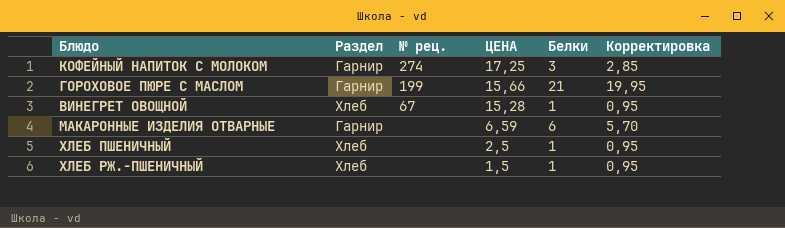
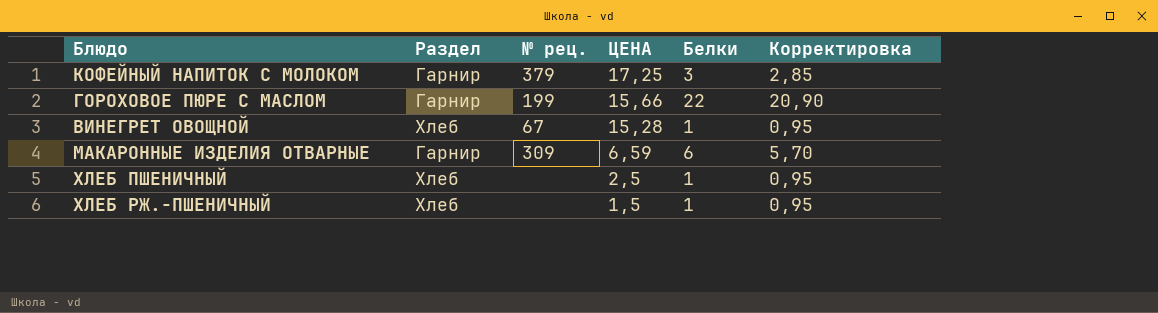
КОФЕЙНЫЙ НАПИТОК С МОЛОКОМ | № рец.: 274 -> 379
ГОРОХОВОЕ ПЮРЕ С МАСЛОМ | Белки: 21 -> 22
ГОРОХОВОЕ ПЮРЕ С МАСЛОМ | Корректировка: 19,95 -> 20,90
МАКАРОННЫЕ ИЗДЕЛИЯ ОТВАРНЫЕ | № рец.: none -> 309

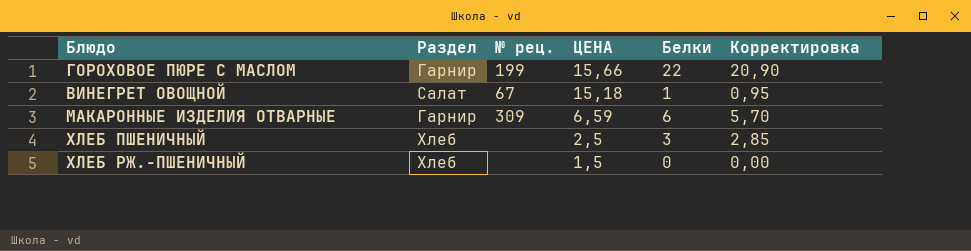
row КОФЕЙНЫЙ НАПИТОК С МОЛОКОМ: Гарнир | 379 | 17,25 | 3 | 2,85 -> none
ВИНЕГРЕТ ОВОЩНОЙ | Раздел: Хлеб -> Салат
ВИНЕГРЕТ ОВОЩНОЙ | ЦЕНА: 15,28 -> 15,18
ХЛЕБ ПШЕНИЧНЫЙ | Белки: 1 -> 3
ХЛЕБ ПШЕНИЧНЫЙ | Корректировка: 0,95 -> 2,85
ХЛЕБ РЖ.-ПШЕНИЧНЫЙ | Белки: 1 -> 0
ХЛЕБ РЖ.-ПШЕНИЧНЫЙ | Корректировка: 0,95 -> 0,00

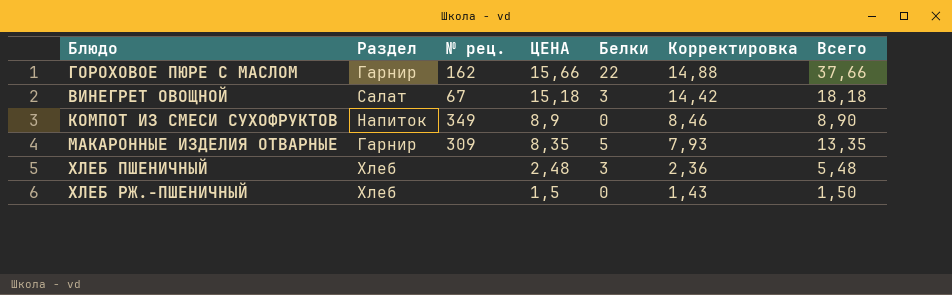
column Корректировка | formula: [Белки] * 0,95 -> [ЦЕНА] * 0,95
column Всего | formula: none -> [ЦЕНА] + [Белки]
ГОРОХОВОЕ ПЮРЕ С МАСЛОМ | № рец.: 199 -> 162
ВИНЕГРЕТ ОВОЩНОЙ | Белки: 1 -> 3
row КОМПОТ ИЗ СМЕСИ СУХОФРУКТОВ: none -> Напиток | 349 | 8,9 | 0 | 8,46 | 8,90
МАКАРОННЫЕ ИЗДЕЛИЯ ОТВАРНЫЕ | ЦЕНА: 6,59 -> 8,35
МАКАРОННЫЕ ИЗДЕЛИЯ ОТВАРНЫЕ | Белки: 6 -> 5
ХЛЕБ ПШЕНИЧНЫЙ | ЦЕНА: 2,5 -> 2,48

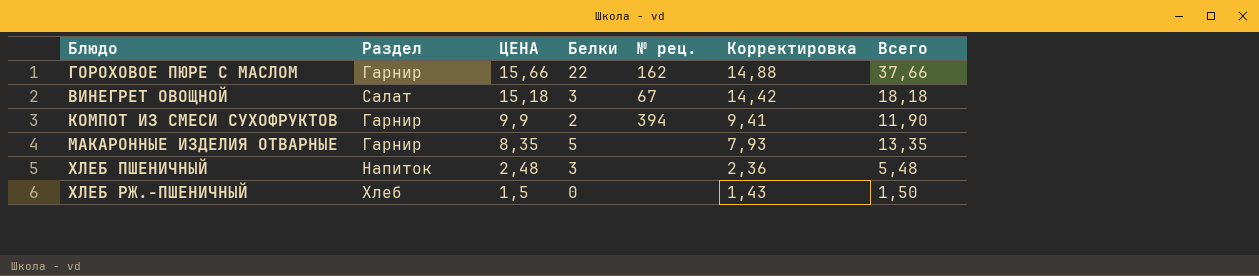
column № рец. | position: 3 -> 5
КОМПОТ ИЗ СМЕСИ СУХОФРУКТОВ | Раздел: Напиток -> Гарнир
КОМПОТ ИЗ СМЕСИ СУХОФРУКТОВ | ЦЕНА: 8,9 -> 9,9
КОМПОТ ИЗ СМЕСИ СУХОФРУКТОВ | Белки: 0 -> 2
КОМПОТ ИЗ СМЕСИ СУХОФРУКТОВ | № рец.: 349 -> 394
КОМПОТ ИЗ СМЕСИ СУХОФРУКТОВ | Корректировка: 8,46 -> 9,41
КОМПОТ ИЗ СМЕСИ СУХОФРУКТОВ | Всего: 8,90 -> 11,90
МАКАРОННЫЕ ИЗДЕЛИЯ ОТВАРНЫЕ | № рец.: 309 -> none
ХЛЕБ ПШЕНИЧНЫЙ | Раздел: Хлеб -> Напиток

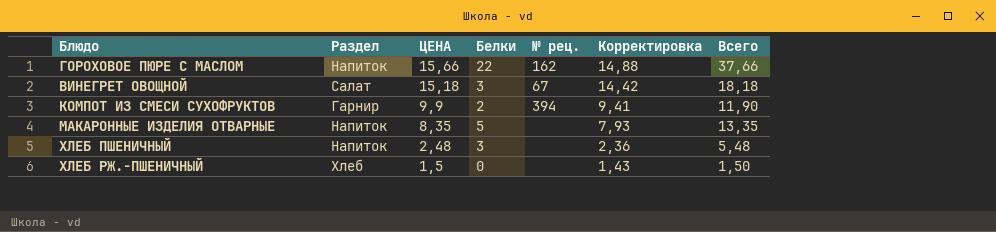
ГОРОХОВОЕ ПЮРЕ С МАСЛОМ | Раздел: Гарнир -> Напиток
МАКАРОННЫЕ ИЗДЕЛИЯ ОТВАРНЫЕ | Раздел: Гарнир -> Напиток

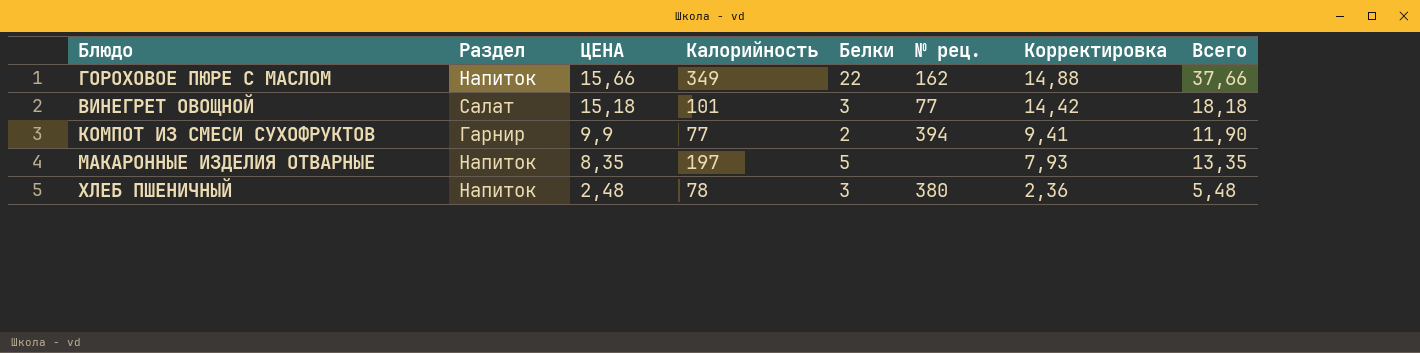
column Калорийность | position: none -> 4
row ХЛЕБ РЖ.-ПШЕНИЧНЫЙ: Хлеб | 1,5 | 0 | none | 1,43 | 1,50 -> none
ВИНЕГРЕТ ОВОЩНОЙ | № рец.: 67 -> 77
ХЛЕБ ПШЕНИЧНЫЙ | № рец.: none -> 380

